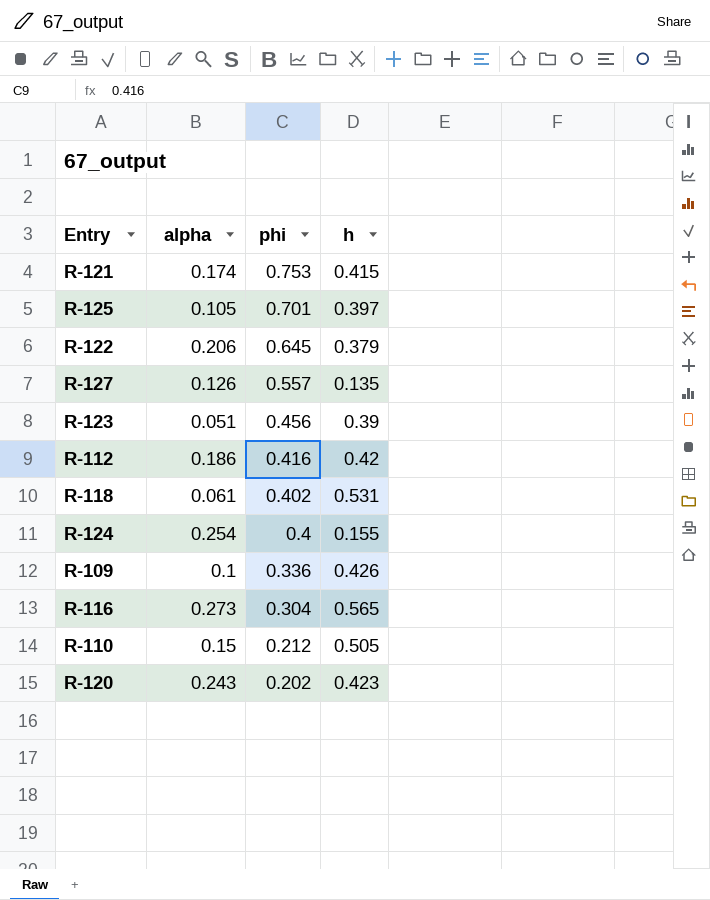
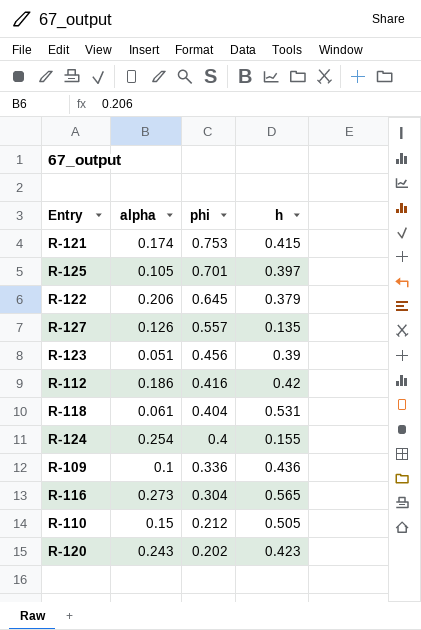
R-118 | phi: 0.402 -> 0.404
R-109 | h: 0.426 -> 0.436

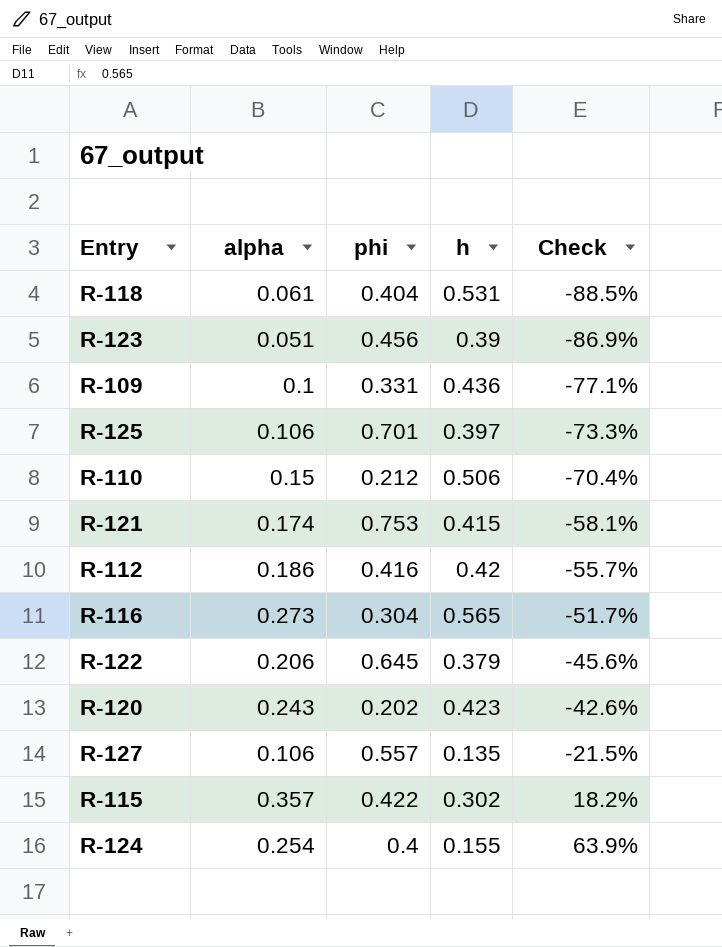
row order: phi descending -> Check ascending
column Check | formula: none -> ([alpha] - [h]) / [h]
R-109 | phi: 0.336 -> 0.331
R-125 | alpha: 0.105 -> 0.106
R-110 | h: 0.505 -> 0.506
R-127 | alpha: 0.126 -> 0.106
row R-115: none -> 0.357 | 0.422 | 0.302 | 18.2%

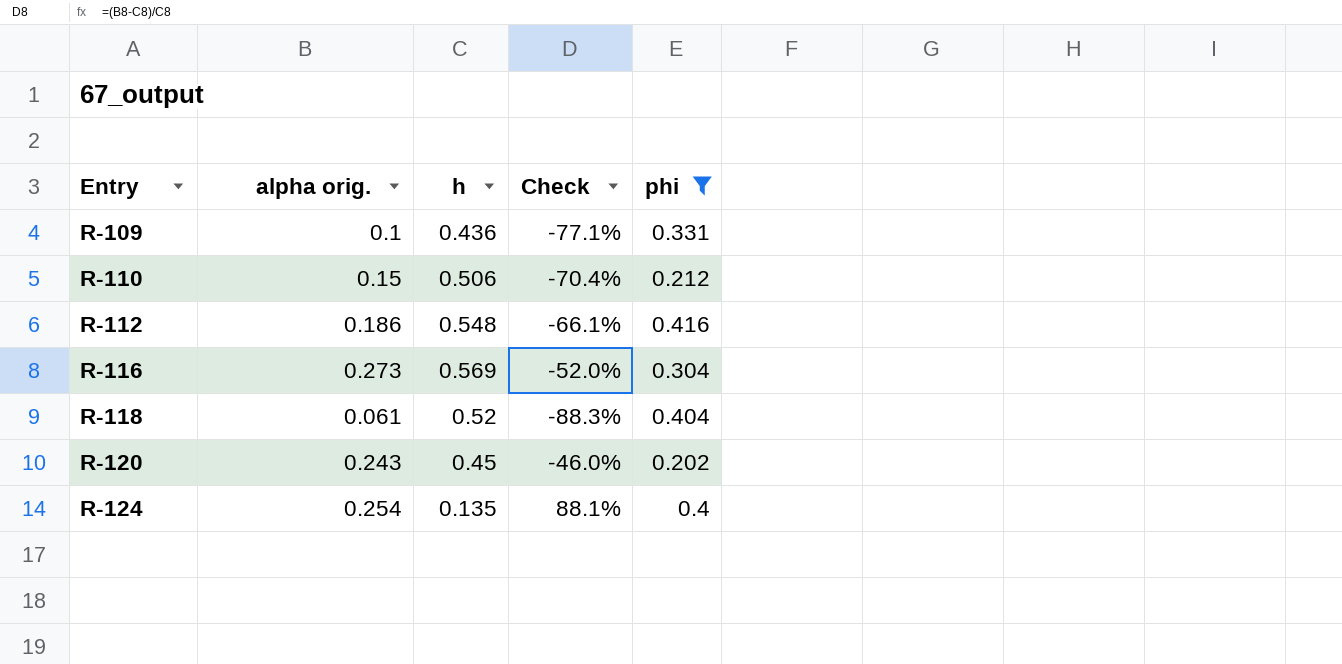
filter: none -> phi <= 0.416
row order: Check ascending -> Entry ascending
column name: alpha -> alpha orig.
column phi | position: 3 -> 5
R-112 | h: 0.42 -> 0.548
R-112 | Check: -55.7% -> -66.1%
R-116 | h: 0.565 -> 0.569
R-116 | Check: -51.7% -> -52.0%
R-118 | h: 0.531 -> 0.52
R-118 | Check: -88.5% -> -88.3%
R-120 | h: 0.423 -> 0.45
R-120 | Check: -42.6% -> -46.0%
R-124 | h: 0.155 -> 0.135
R-124 | Check: 63.9% -> 88.1%

